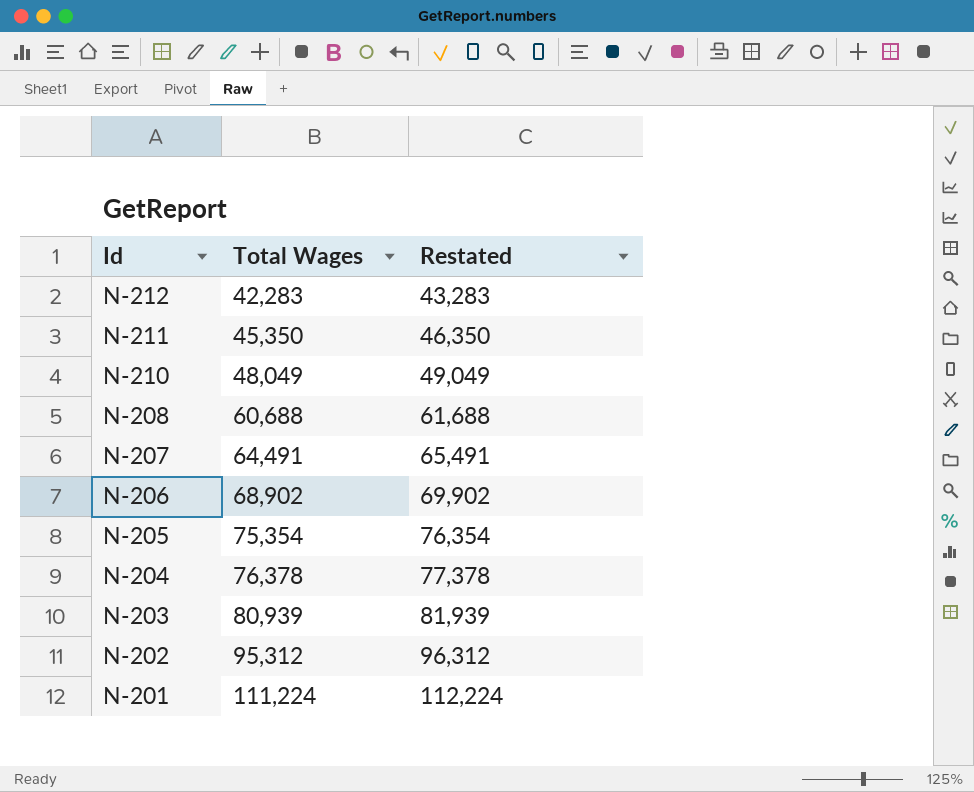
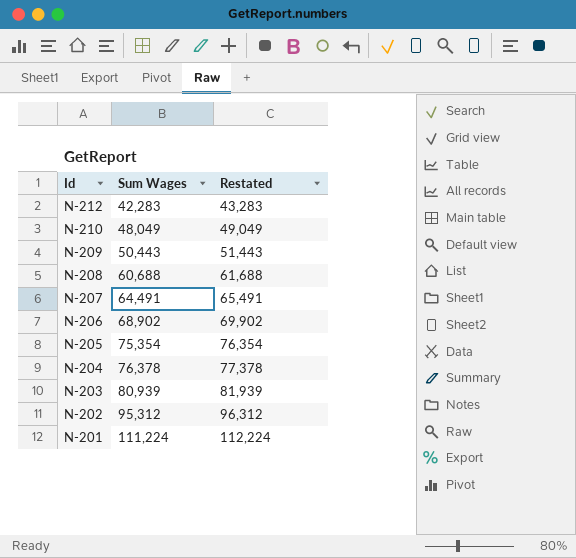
column name: Total Wages -> Sum Wages
row N-211: 45,350 | 46,350 -> none
row N-209: none -> 50,443 | 51,443

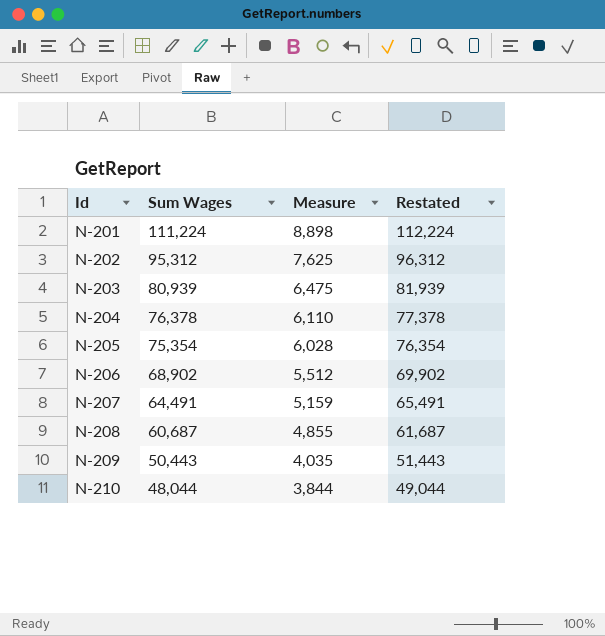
row order: Id descending -> Id ascending
column Measure | formula: none -> [Sum Wages] * 0.08
row N-212: 42,283 | 43,283 -> none
N-208 | Sum Wages: 60,688 -> 60,687
N-208 | Restated: 61,688 -> 61,687
N-210 | Sum Wages: 48,049 -> 48,044
N-210 | Restated: 49,049 -> 49,044

